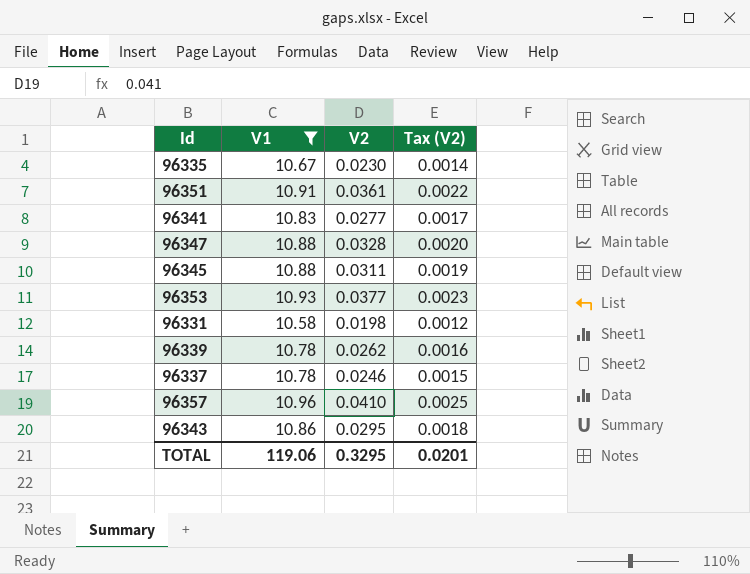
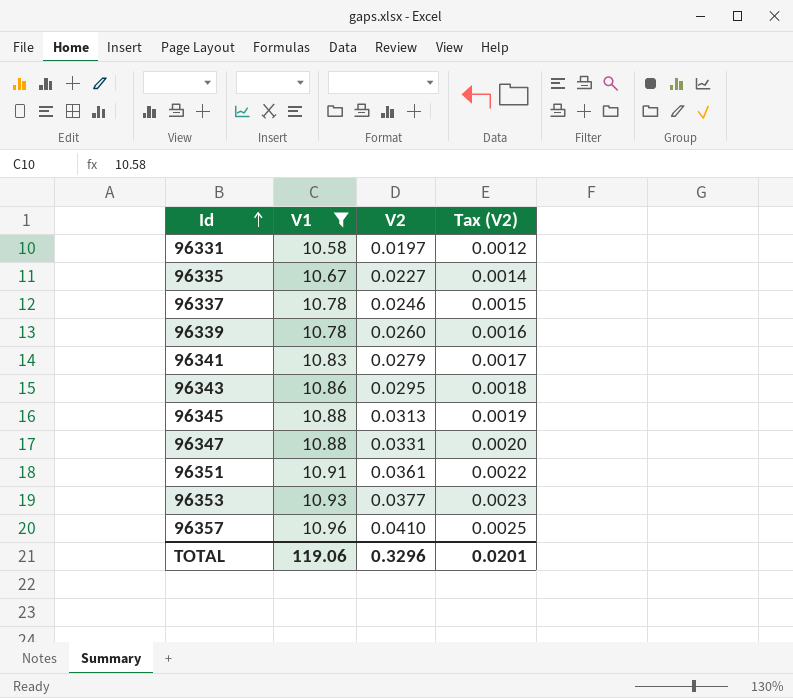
row order: none -> Id ascending
96331 | V2: 0.0198 -> 0.0197
96335 | V2: 0.0230 -> 0.0227
96339 | V2: 0.0262 -> 0.0260
96341 | V2: 0.0277 -> 0.0279
96345 | V2: 0.0311 -> 0.0313
96347 | V2: 0.0328 -> 0.0331
TOTAL | V2: 0.3295 -> 0.3296

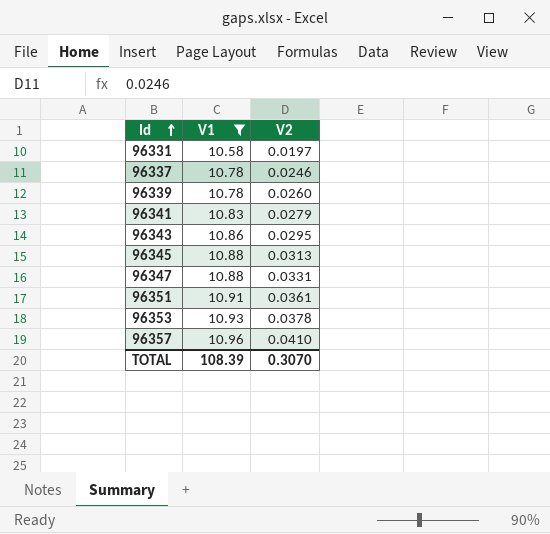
column Tax (V2) | formula: [V2] * 0.06 -> none
row 96335: 10.67 | 0.0227 | 0.0014 -> none
96353 | V2: 0.0377 -> 0.0378
TOTAL | V1: 119.06 -> 108.39
TOTAL | V2: 0.3296 -> 0.3070

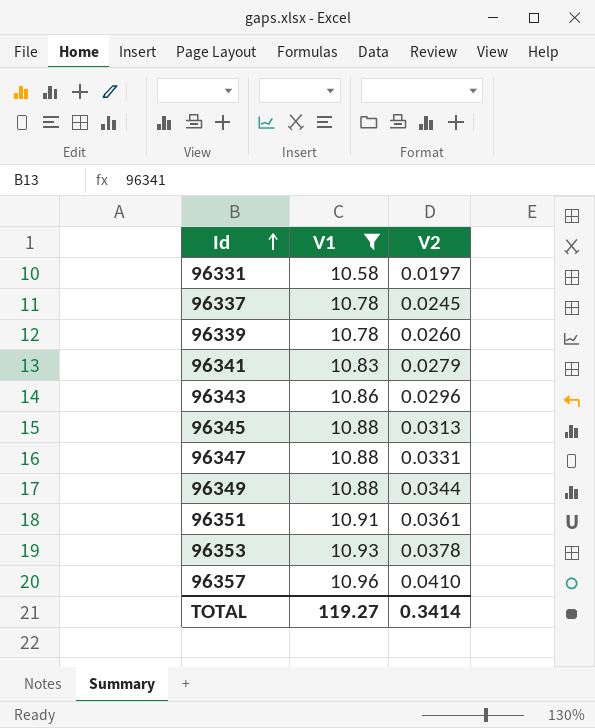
96337 | V2: 0.0246 -> 0.0245
96343 | V2: 0.0295 -> 0.0296
row 96349: none -> 10.88 | 0.0344
TOTAL | V1: 108.39 -> 119.27
TOTAL | V2: 0.3070 -> 0.3414

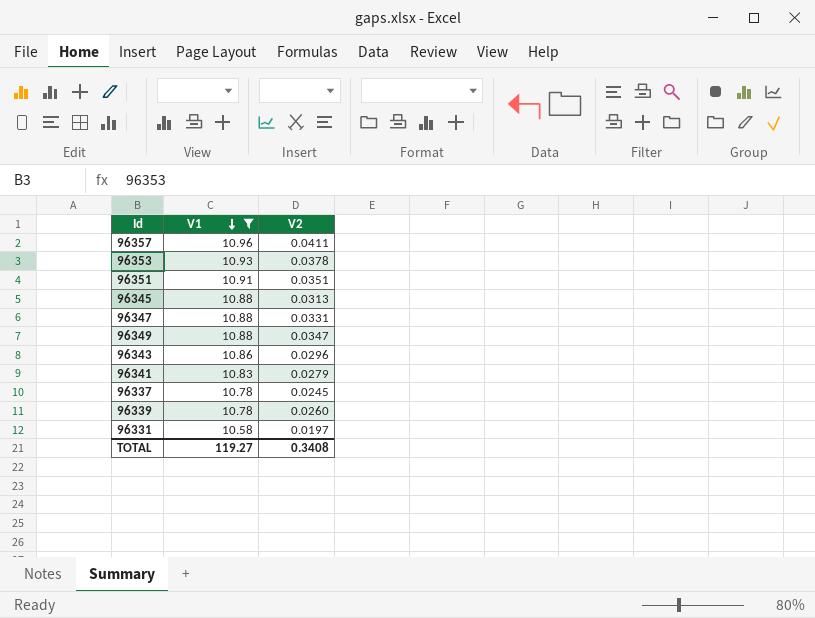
row order: Id ascending -> V1 descending
96357 | V2: 0.0410 -> 0.0411
96351 | V2: 0.0361 -> 0.0351
96349 | V2: 0.0344 -> 0.0347
TOTAL | V2: 0.3414 -> 0.3408

